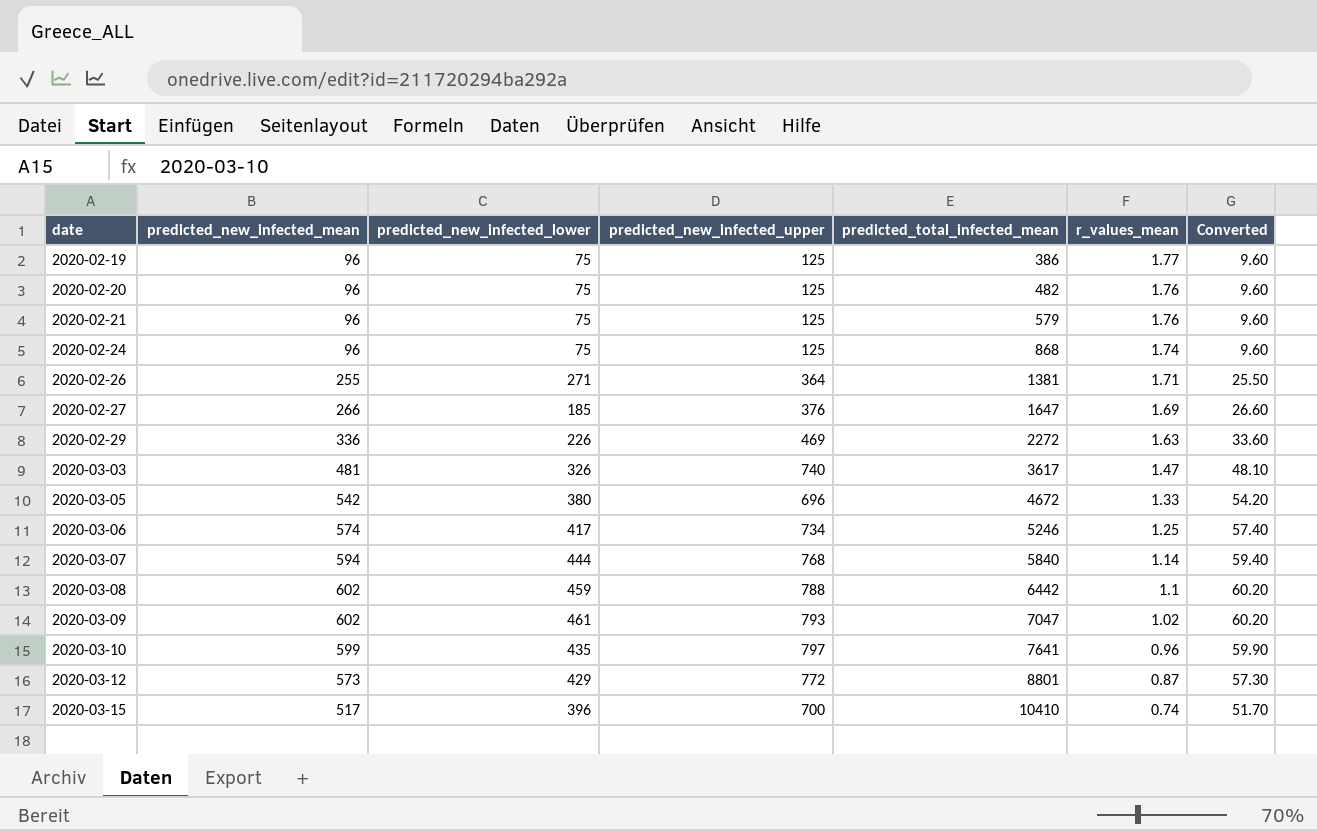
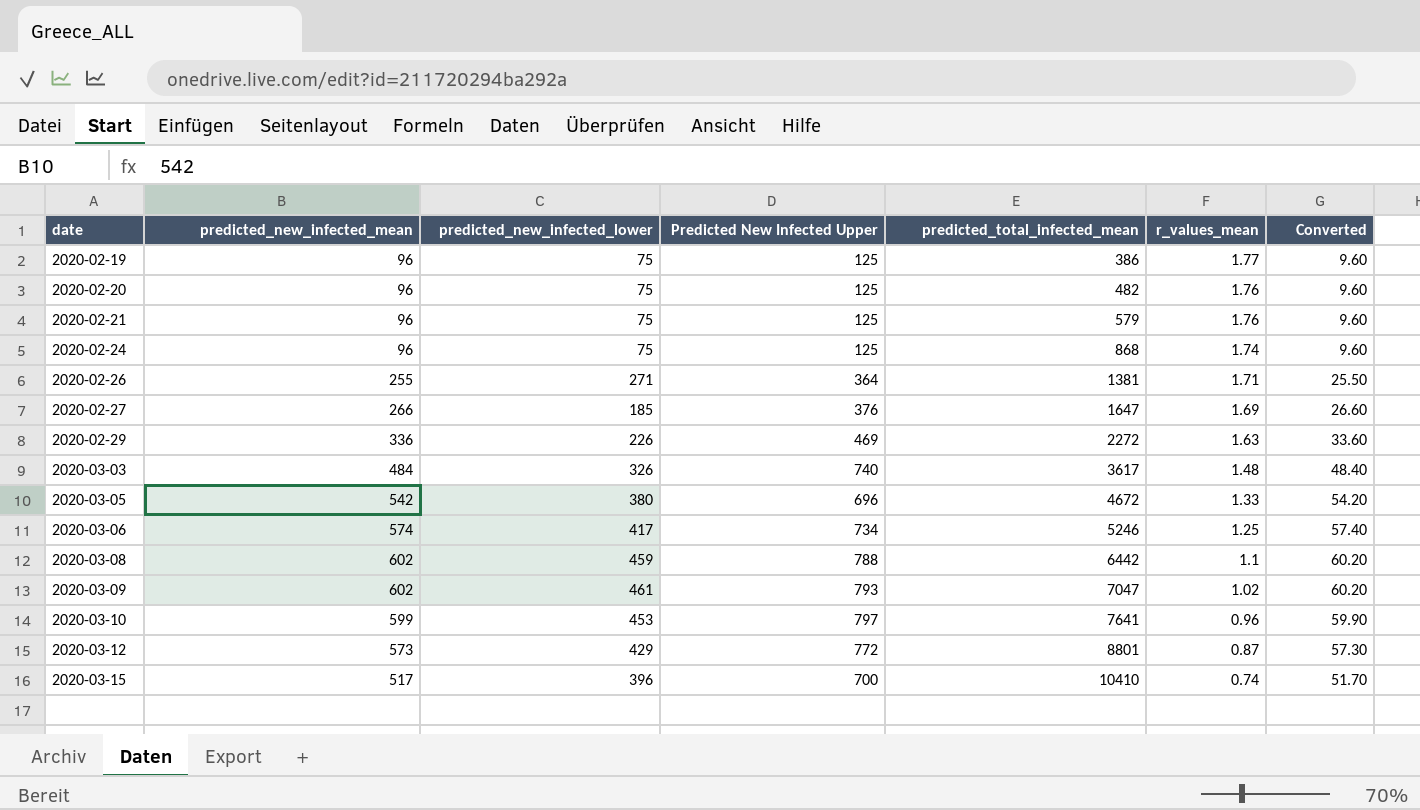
column name: predicted_new_infected_upper -> Predicted New Infected Upper
row 2020-03-07: 594 | 444 | 768 | 5840 | 1.14 | 59.40 -> none
2020-03-03 | predicted_new_infected_mean: 481 -> 484
2020-03-03 | r_values_mean: 1.47 -> 1.48
2020-03-03 | Converted: 48.10 -> 48.40
2020-03-10 | predicted_new_infected_lower: 435 -> 453

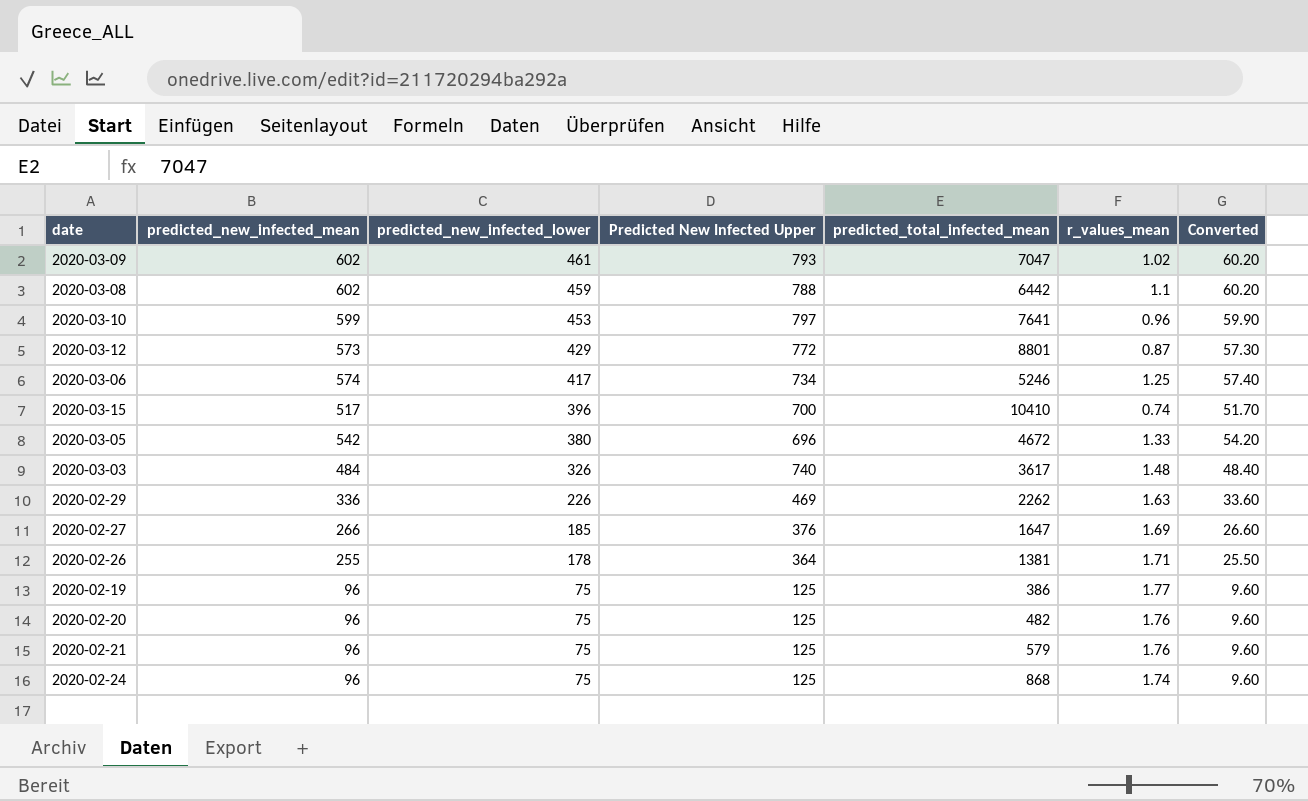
row order: date ascending -> predicted_new_infected_lower descending
2020-02-29 | predicted_total_infected_mean: 2272 -> 2262
2020-02-26 | predicted_new_infected_lower: 271 -> 178

